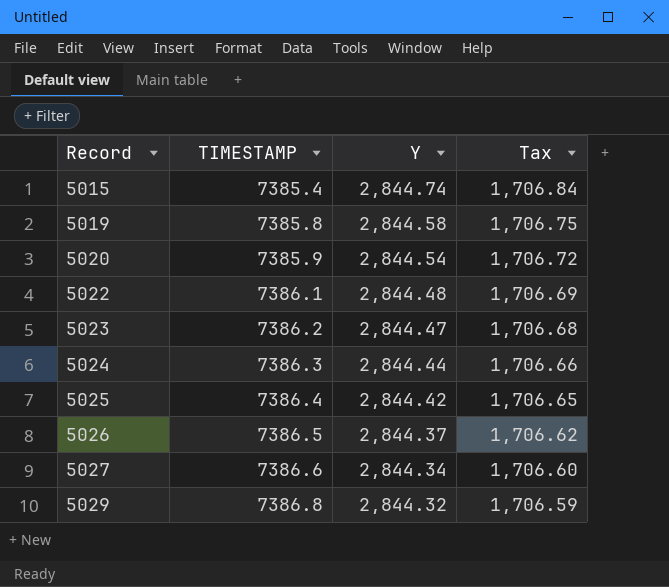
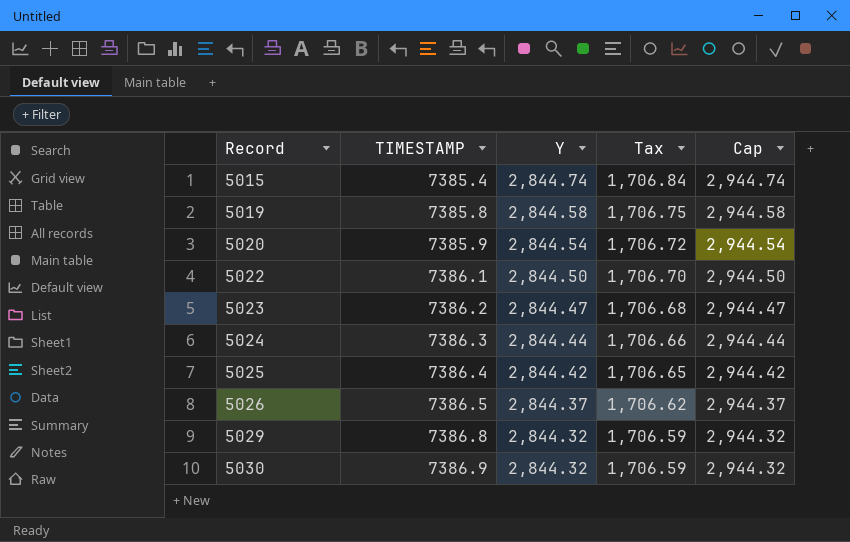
column Cap | formula: none -> [Y] + 100
row 5027: 7386.6 | 2,844.34 | 1,706.60 -> none
5022 | Y: 2,844.48 -> 2,844.50
5022 | Tax: 1,706.69 -> 1,706.70
row 5030: none -> 7386.9 | 2,844.32 | 1,706.59 | 2,944.32

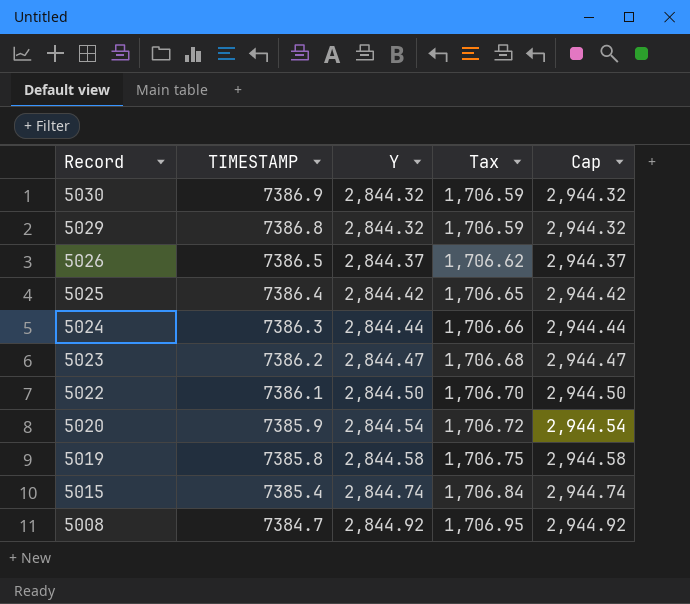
row order: Record ascending -> Record descending
row 5008: none -> 7384.7 | 2,844.92 | 1,706.95 | 2,944.92

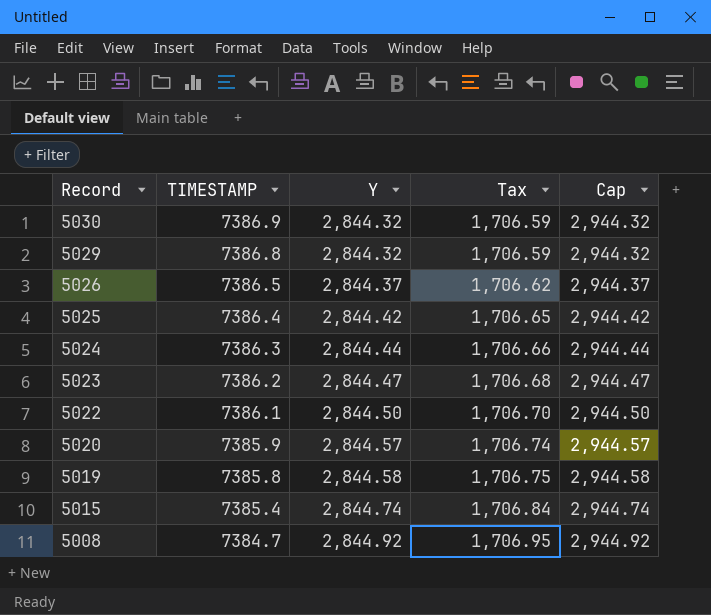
5020 | Y: 2,844.54 -> 2,844.57
5020 | Tax: 1,706.72 -> 1,706.74
5020 | Cap: 2,944.54 -> 2,944.57

